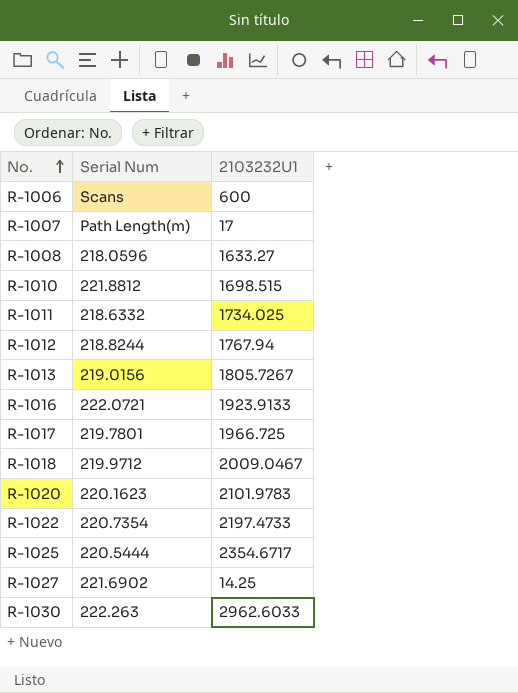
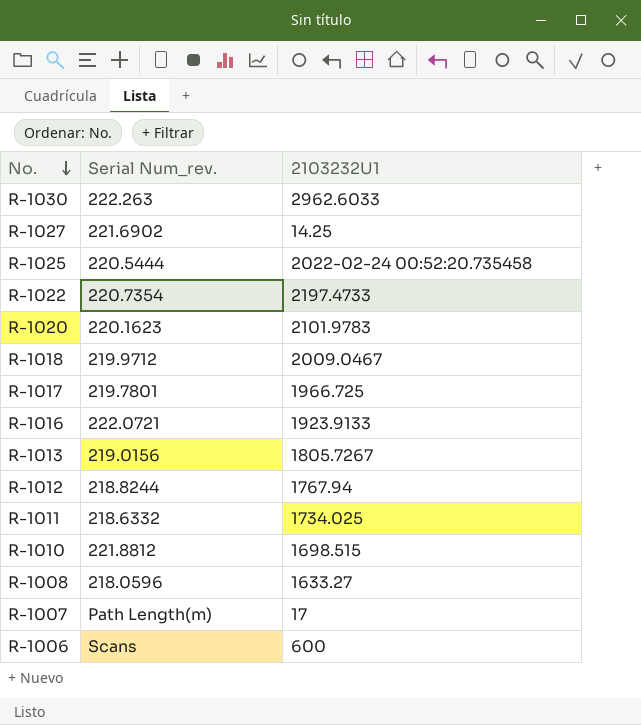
row order: No. ascending -> No. descending
column name: Serial Num -> Serial Num_rev.
R-1025 | 2103232U1: 2354.6717 -> 2022-02-24 00:52:20.735458

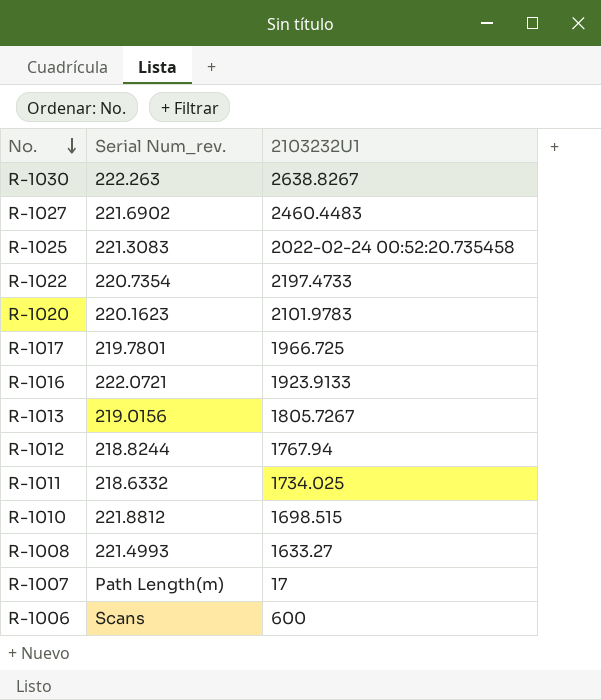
row R-1018: 219.9712 | 2009.0467 -> none
R-1030 | 2103232U1: 2962.6033 -> 2638.8267
R-1027 | 2103232U1: 14.25 -> 2460.4483
R-1025 | Serial Num_rev.: 220.5444 -> 221.3083
R-1008 | Serial Num_rev.: 218.0596 -> 221.4993

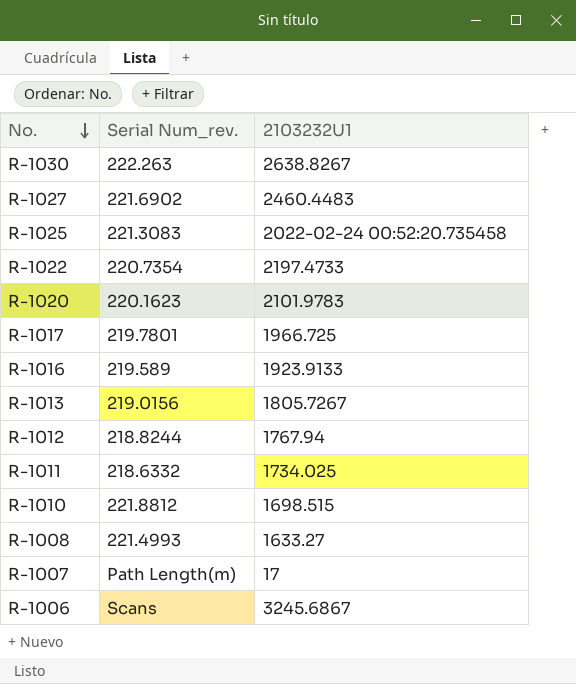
R-1016 | Serial Num_rev.: 222.0721 -> 219.589
R-1006 | 2103232U1: 600 -> 3245.6867

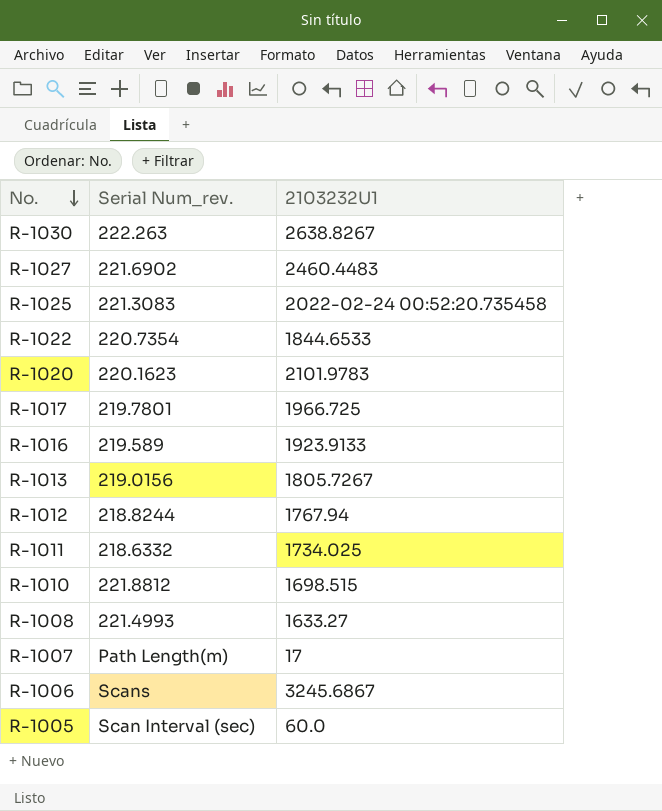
R-1022 | 2103232U1: 2197.4733 -> 1844.6533
row R-1005: none -> Scan Interval (sec) | 60.0

